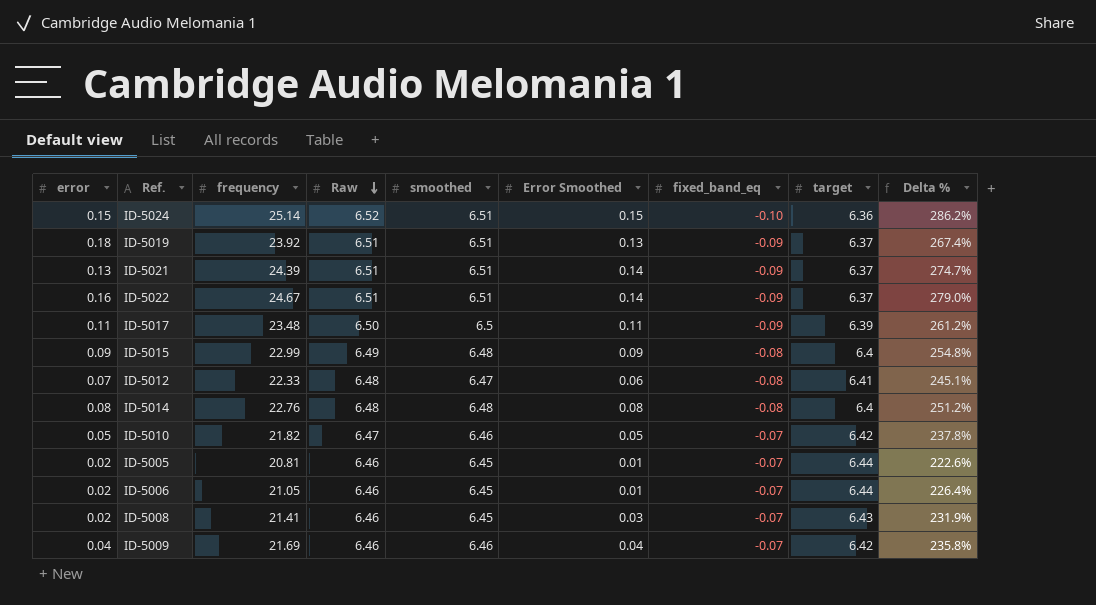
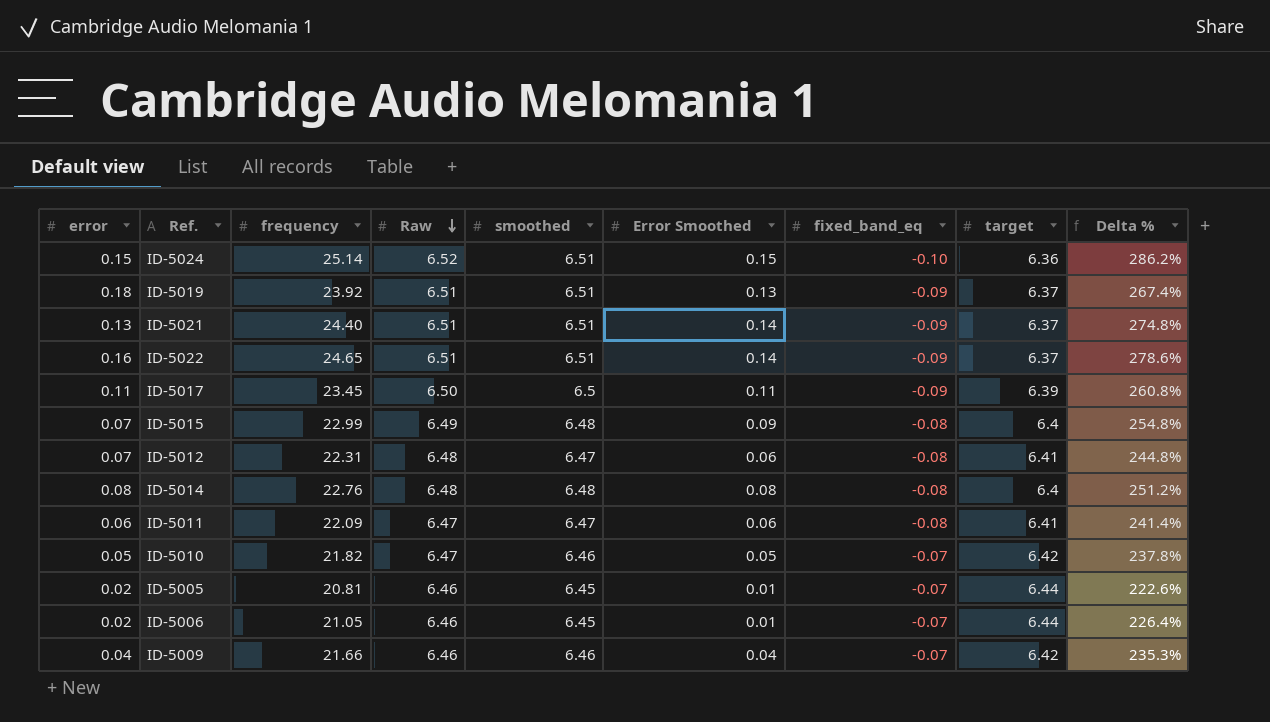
row ID-5008: 0.02 | 21.41 | 6.46 | 6.45 | 0.03 | -0.07 | 6.43 | 231.9% -> none
ID-5021 | frequency: 24.39 -> 24.40
ID-5021 | Delta %: 274.7% -> 274.8%
ID-5022 | frequency: 24.67 -> 24.65
ID-5022 | Delta %: 279.0% -> 278.6%
ID-5017 | frequency: 23.48 -> 23.45
ID-5017 | Delta %: 261.2% -> 260.8%
ID-5015 | error: 0.09 -> 0.07
ID-5012 | frequency: 22.33 -> 22.31
ID-5012 | Delta %: 245.1% -> 244.8%
row ID-5011: none -> 0.06 | 22.09 | 6.47 | 6.47 | 0.06 | -0.08 | 6.41 | 241.4%
ID-5009 | frequency: 21.69 -> 21.66
ID-5009 | Delta %: 235.8% -> 235.3%

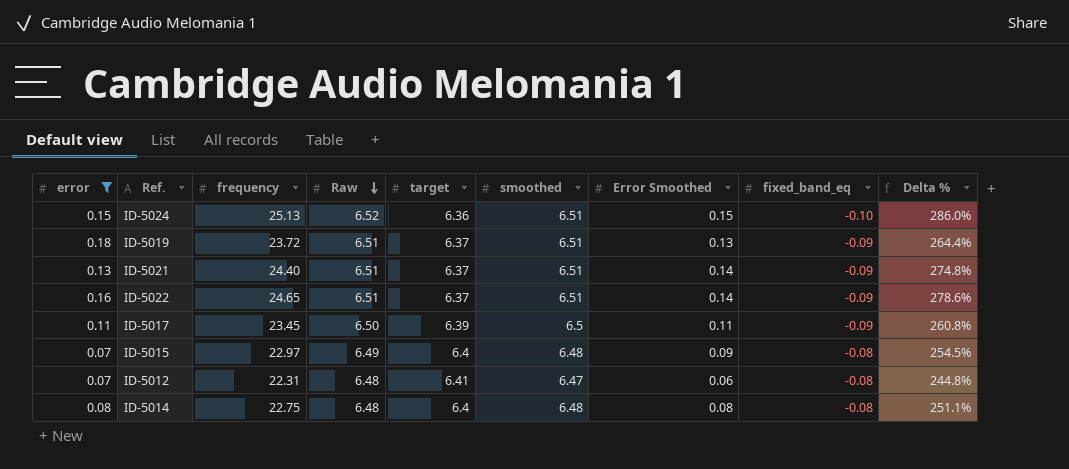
filter: none -> error >= 0.07
column target | position: 8 -> 5
ID-5024 | frequency: 25.14 -> 25.13
ID-5024 | Delta %: 286.2% -> 286.0%
ID-5019 | frequency: 23.92 -> 23.72
ID-5019 | Delta %: 267.4% -> 264.4%
ID-5015 | frequency: 22.99 -> 22.97
ID-5015 | Delta %: 254.8% -> 254.5%
ID-5014 | frequency: 22.76 -> 22.75
ID-5014 | Delta %: 251.2% -> 251.1%

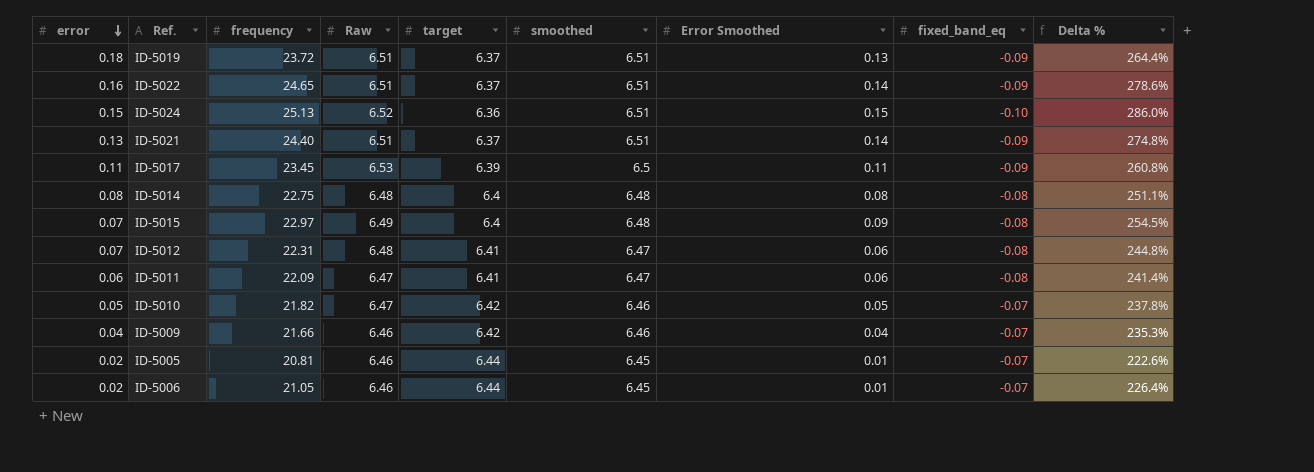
filter: error >= 0.07 -> none
row order: Raw descending -> error descending
ID-5017 | Raw: 6.50 -> 6.53

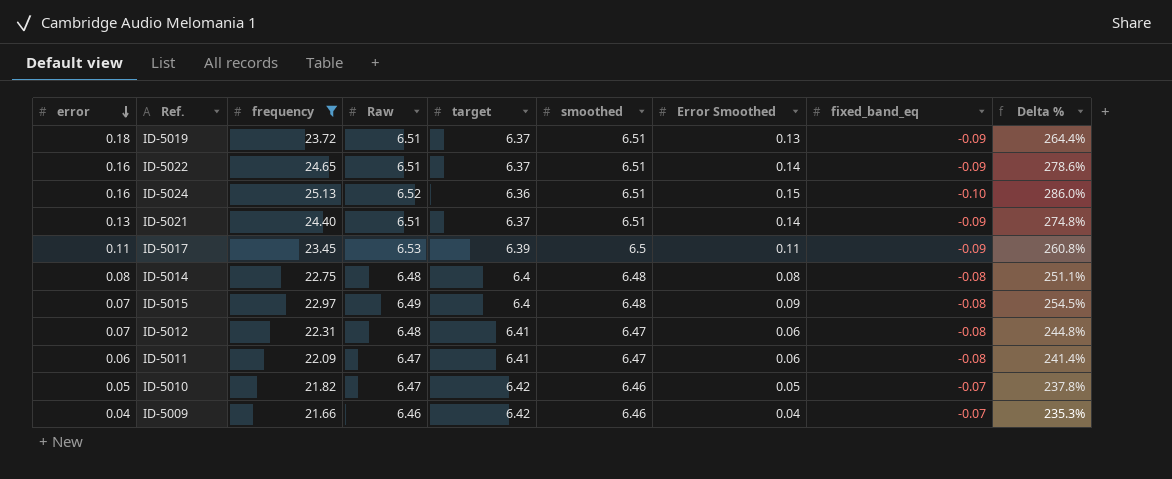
filter: none -> frequency >= 21.66
ID-5024 | error: 0.15 -> 0.16

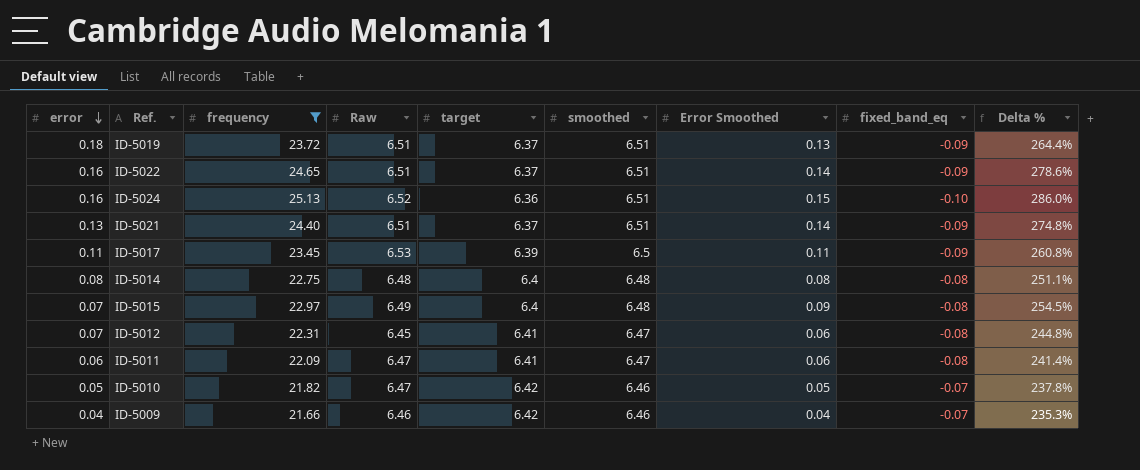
ID-5012 | Raw: 6.48 -> 6.45

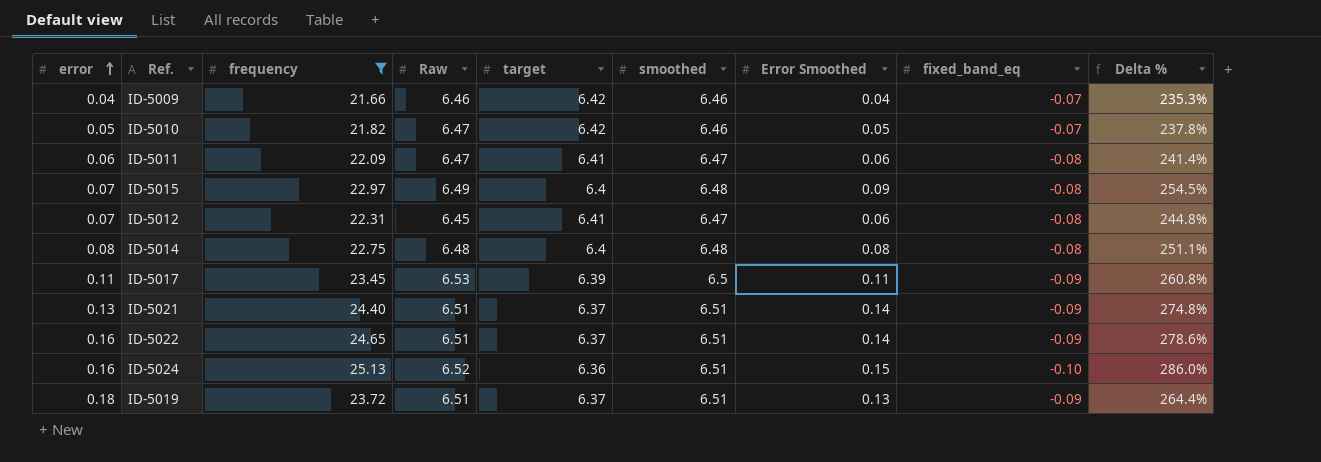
row order: error descending -> error ascending

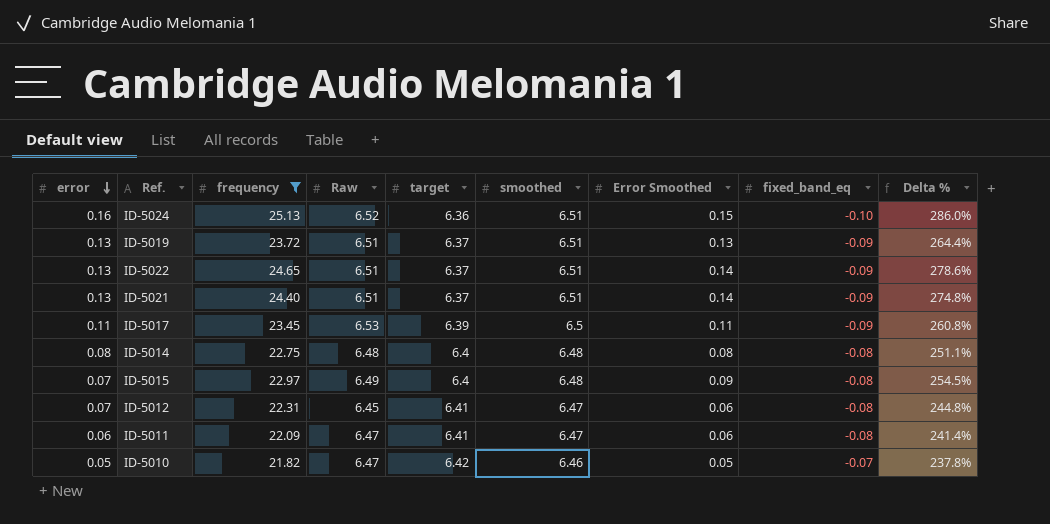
row order: error ascending -> error descending
row ID-5009: 0.04 | 21.66 | 6.46 | 6.42 | 6.46 | 0.04 | -0.07 | 235.3% -> none
ID-5019 | error: 0.18 -> 0.13
ID-5022 | error: 0.16 -> 0.13

